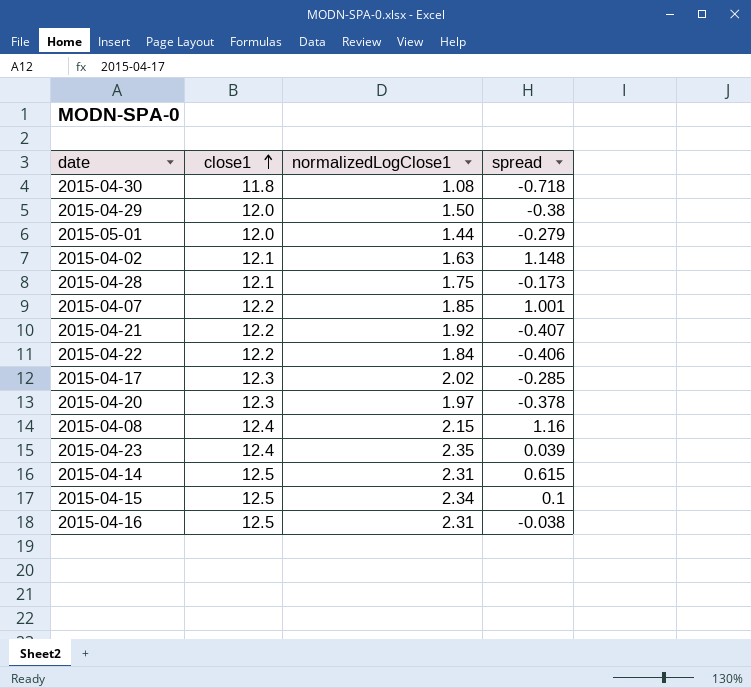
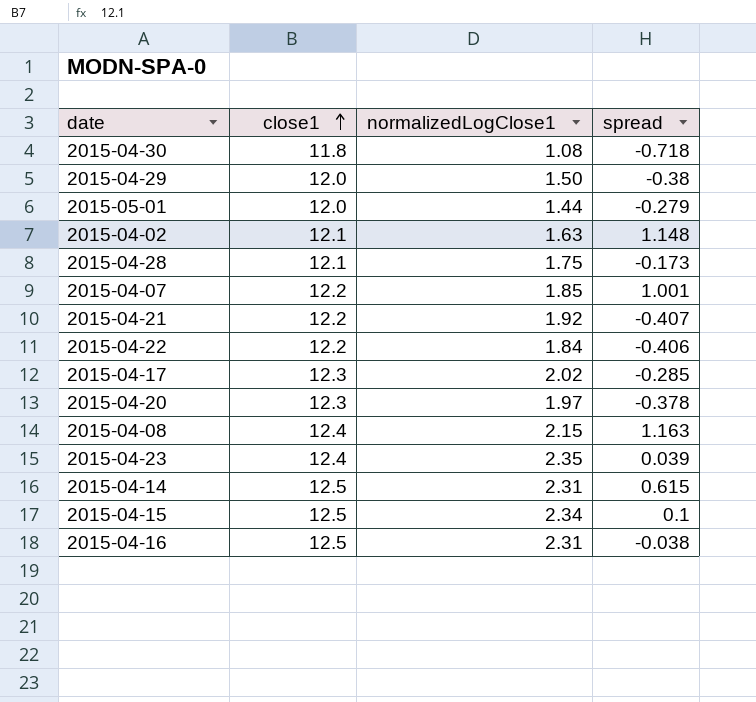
2015-04-08 | spread: 1.16 -> 1.163

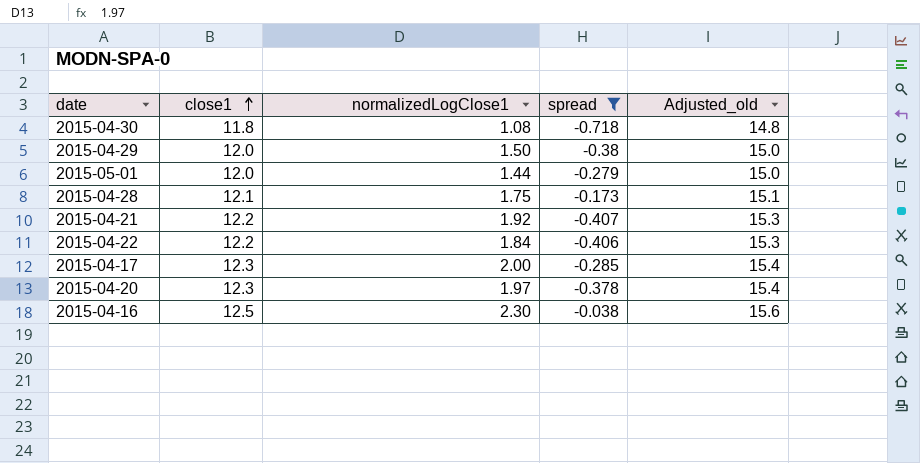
filter: none -> spread <= -0.038
column Adjusted_old | formula: none -> [close1] * 1.25
2015-04-17 | normalizedLogClose1: 2.02 -> 2.00
2015-04-16 | normalizedLogClose1: 2.31 -> 2.30

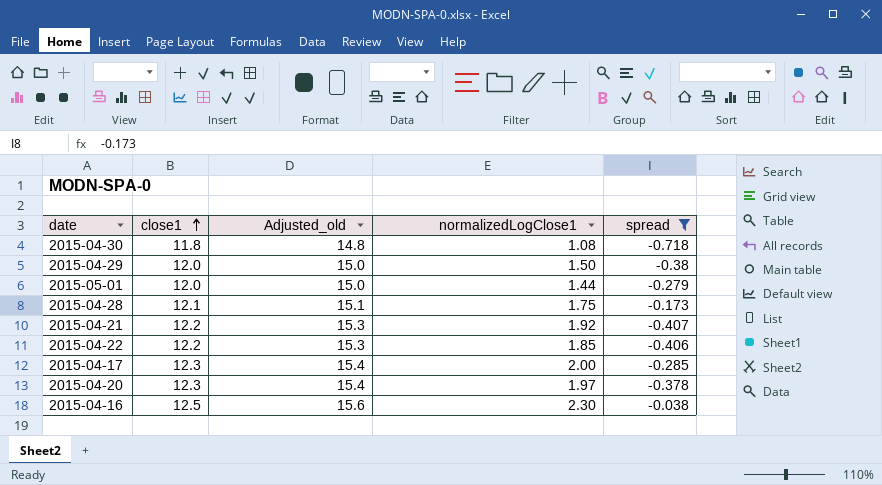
column Adjusted_old | position: 5 -> 3
2015-04-22 | normalizedLogClose1: 1.84 -> 1.85

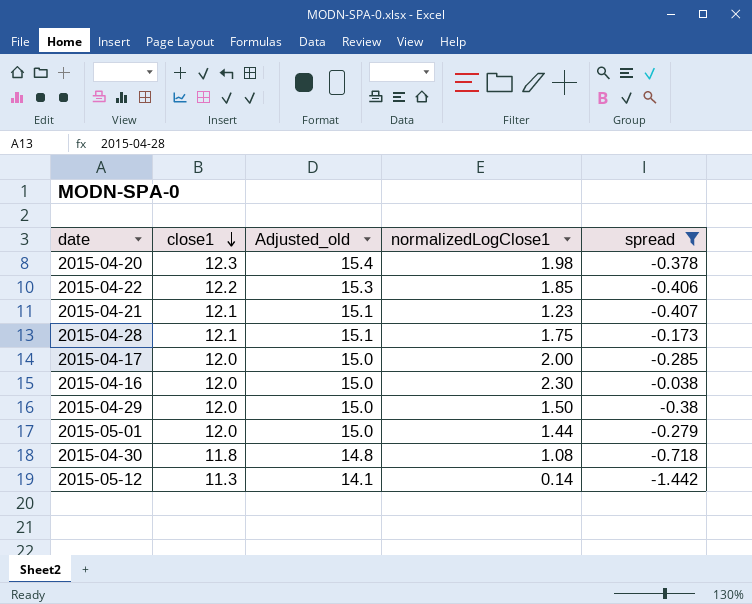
row order: close1 ascending -> close1 descending
2015-04-20 | normalizedLogClose1: 1.97 -> 1.98
2015-04-21 | close1: 12.2 -> 12.1
2015-04-21 | Adjusted_old: 15.3 -> 15.1
2015-04-21 | normalizedLogClose1: 1.92 -> 1.23
2015-04-17 | close1: 12.3 -> 12.0
2015-04-17 | Adjusted_old: 15.4 -> 15.0
2015-04-16 | close1: 12.5 -> 12.0
2015-04-16 | Adjusted_old: 15.6 -> 15.0
row 2015-05-12: none -> 11.3 | 14.1 | 0.14 | -1.442

